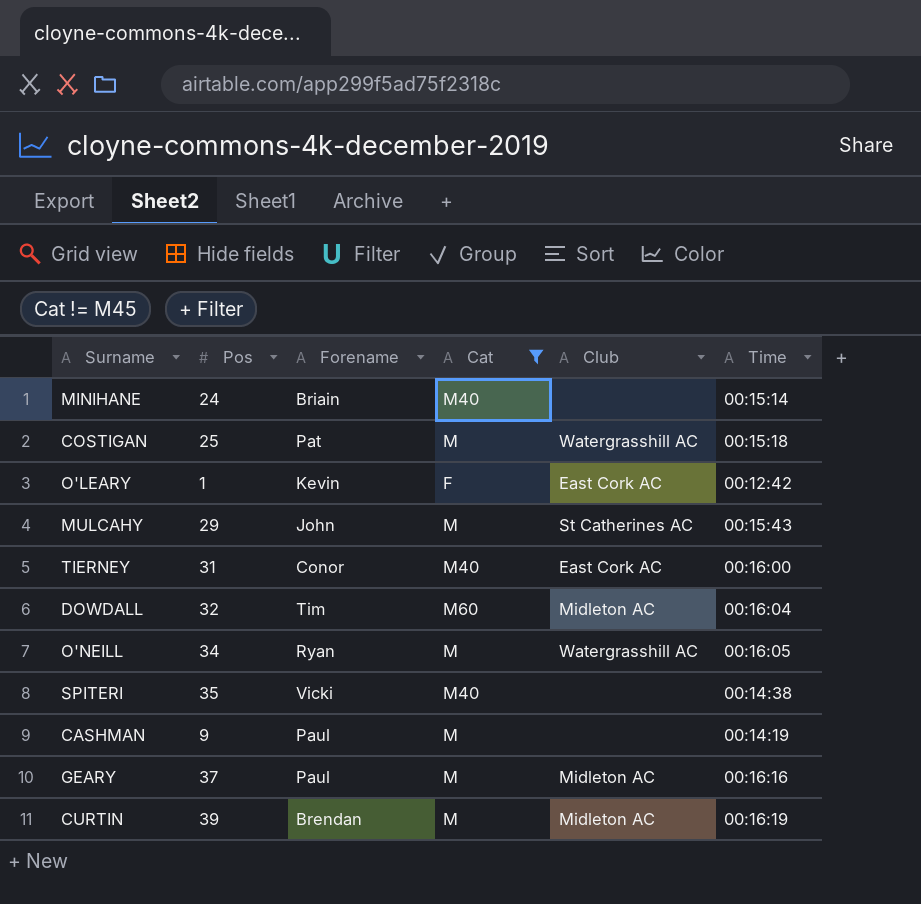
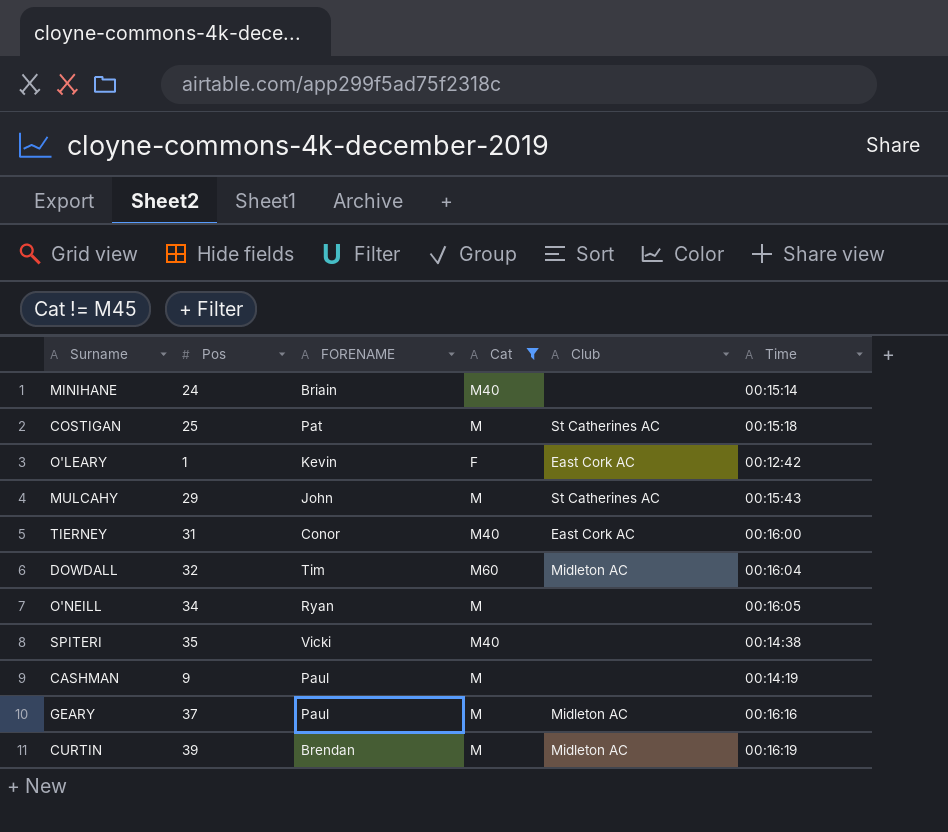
column name: Forename -> FORENAME
COSTIGAN | Club: Watergrasshill AC -> St Catherines AC
O'NEILL | Club: Watergrasshill AC -> none

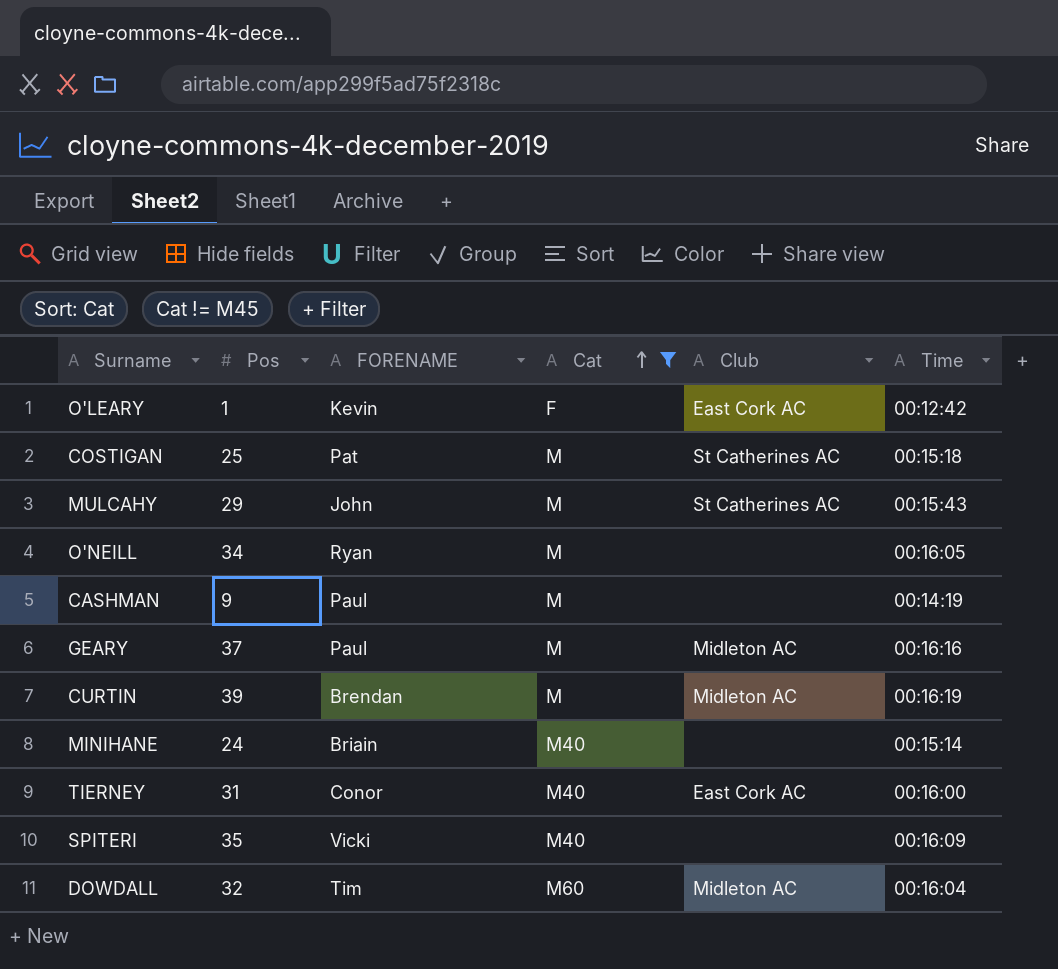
row order: none -> Cat ascending
SPITERI | Time: 00:14:38 -> 00:16:09

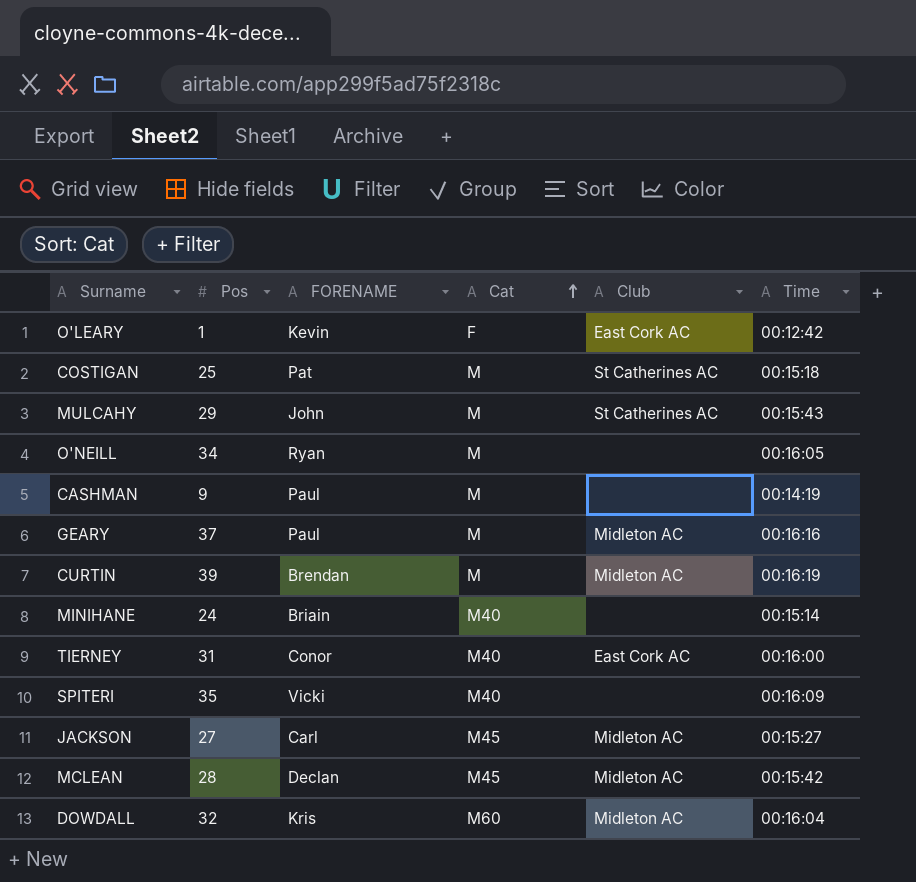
filter: Cat != M45 -> none
DOWDALL | FORENAME: Tim -> Kris

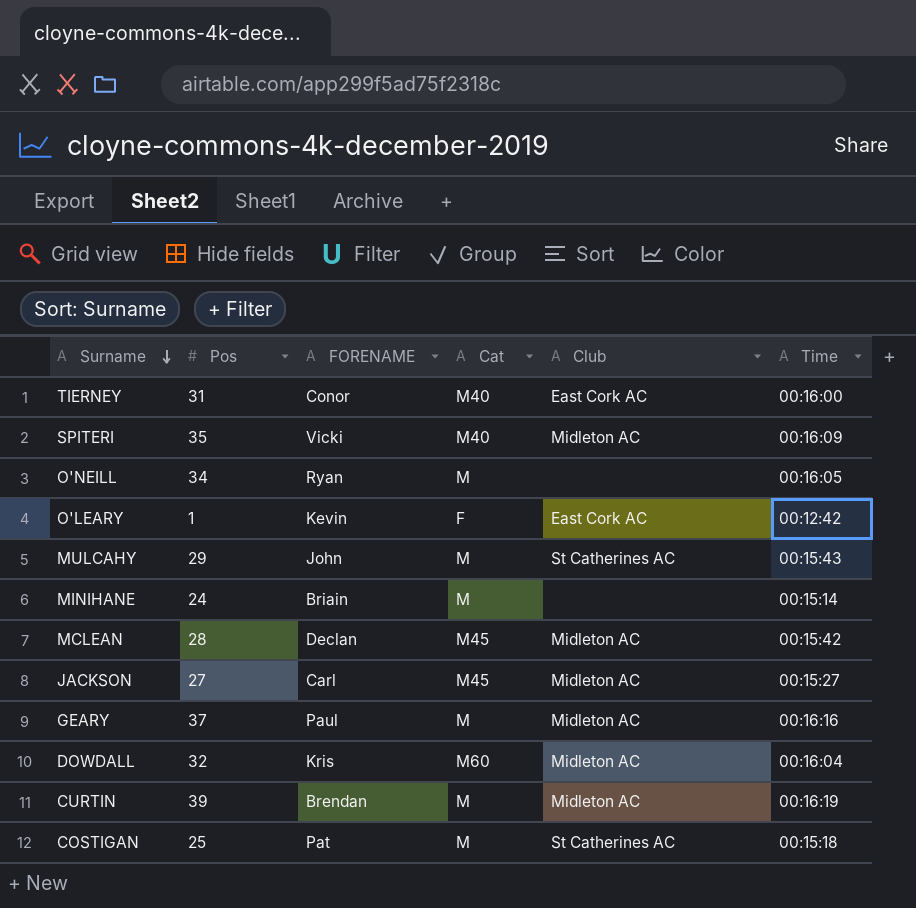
row order: Cat ascending -> Surname descending
row CASHMAN: 9 | Paul | M | none | 00:14:19 -> none
SPITERI | Club: none -> Midleton AC
MINIHANE | Cat: M40 -> M

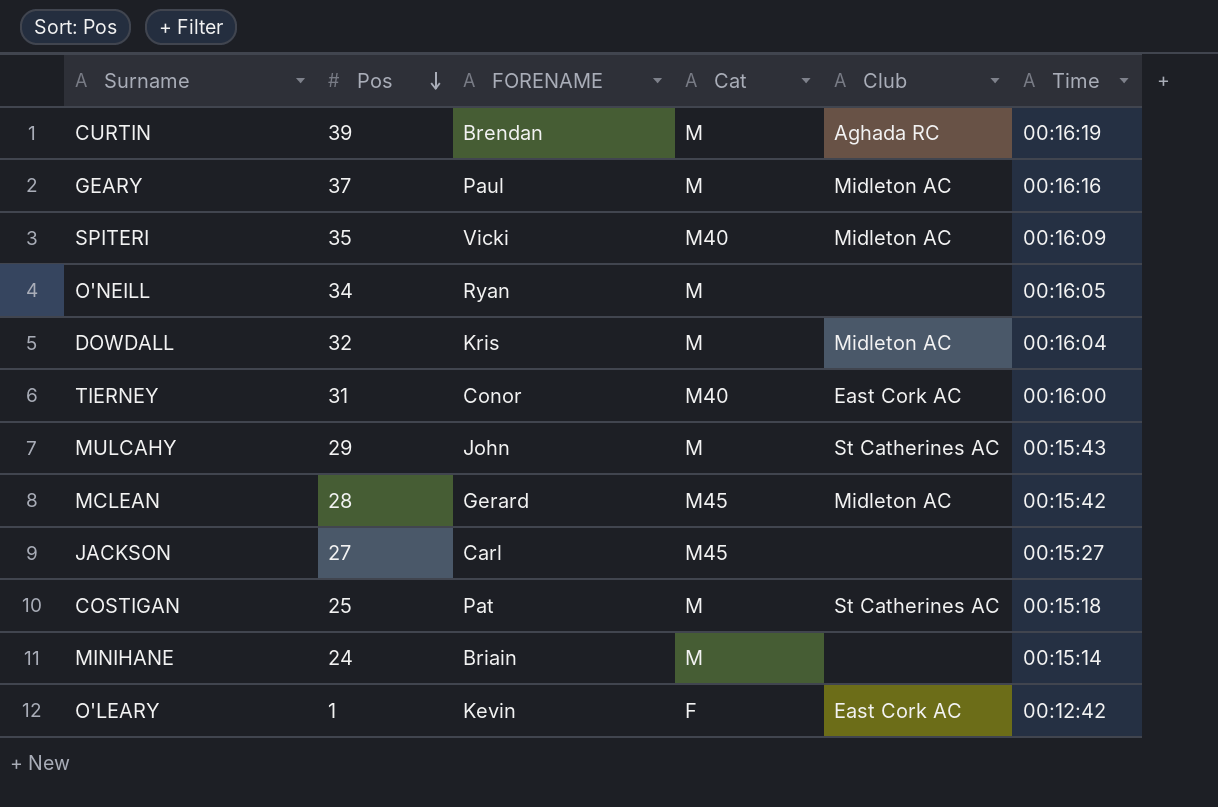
row order: Surname descending -> Pos descending
CURTIN | Club: Midleton AC -> Aghada RC
DOWDALL | Cat: M60 -> M
MCLEAN | FORENAME: Declan -> Gerard
JACKSON | Club: Midleton AC -> none

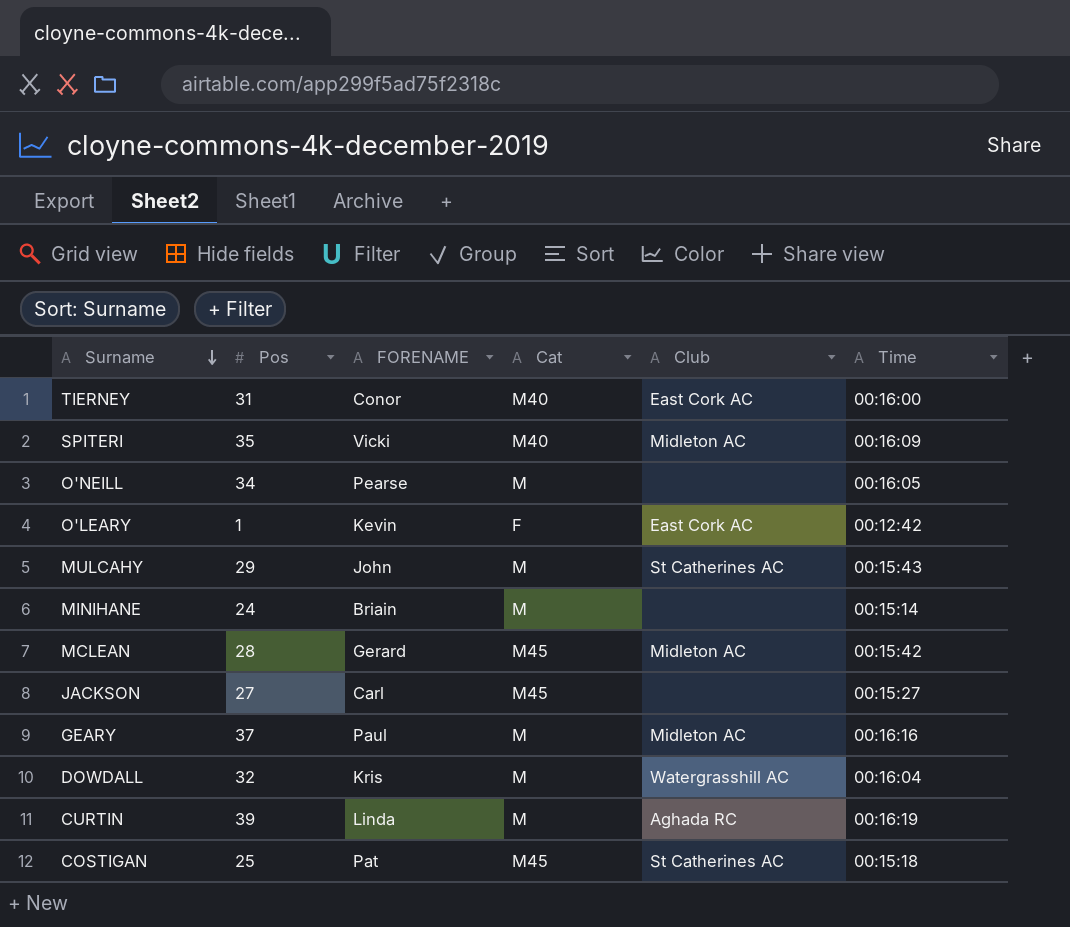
row order: Pos descending -> Surname descending
O'NEILL | FORENAME: Ryan -> Pearse
DOWDALL | Club: Midleton AC -> Watergrasshill AC
CURTIN | FORENAME: Brendan -> Linda
COSTIGAN | Cat: M -> M45

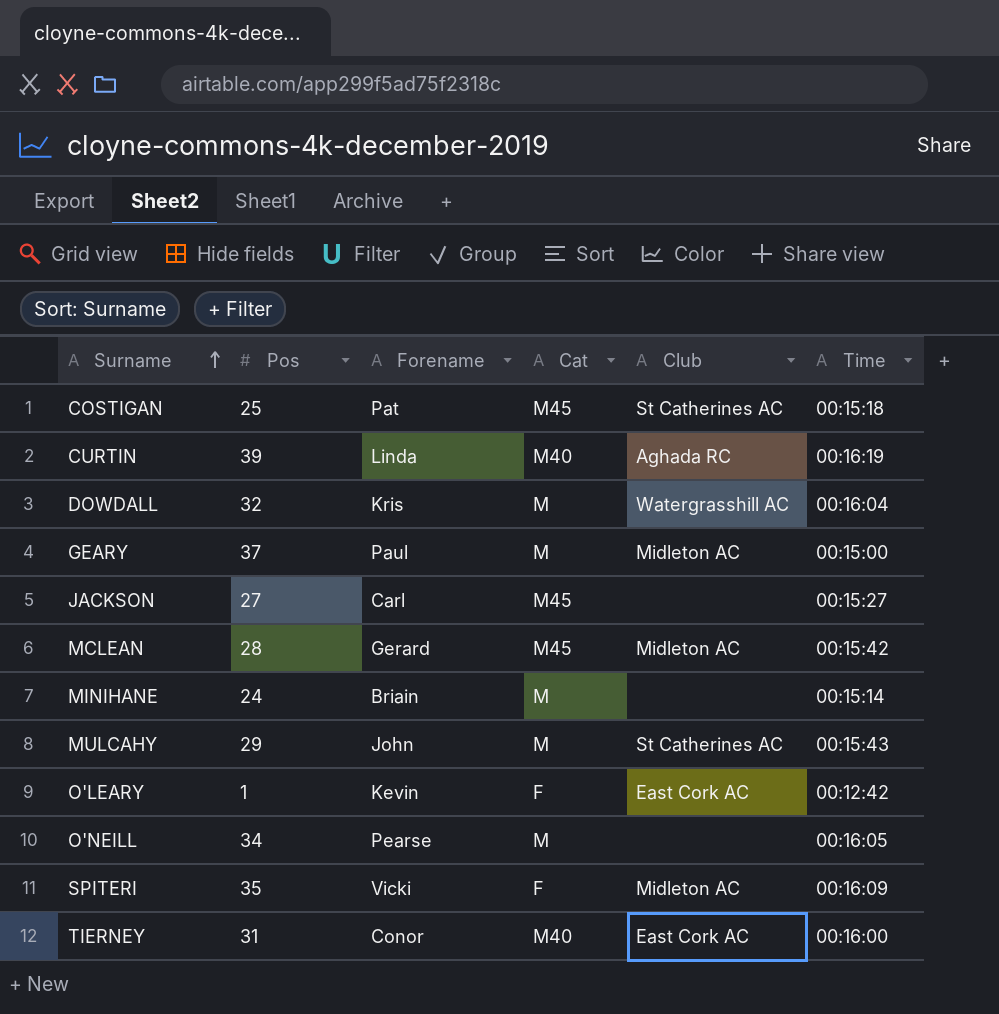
row order: Surname descending -> Surname ascending
column name: FORENAME -> Forename
CURTIN | Cat: M -> M40
GEARY | Time: 00:16:16 -> 00:15:00
SPITERI | Cat: M40 -> F

